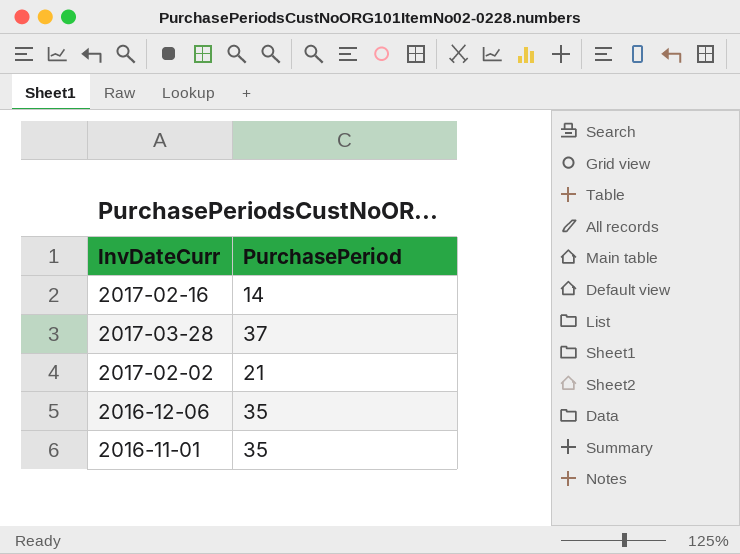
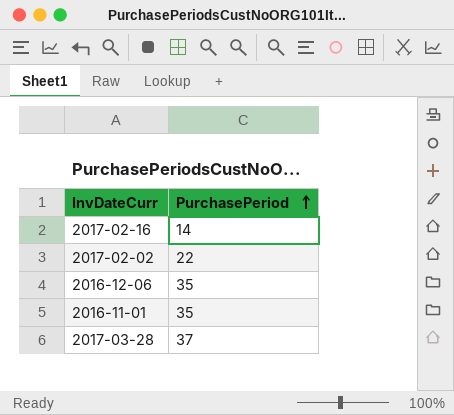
row order: none -> PurchasePeriod ascending
2017-02-02 | PurchasePeriod: 21 -> 22

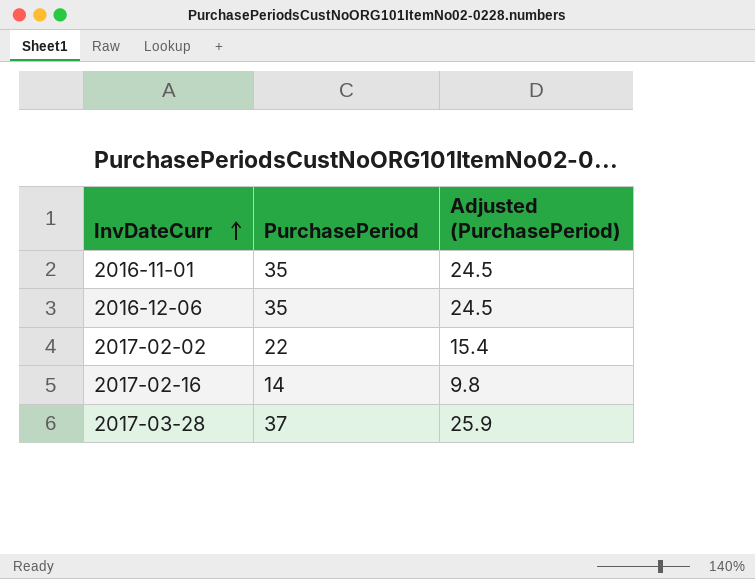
row order: PurchasePeriod ascending -> InvDateCurr ascending
column Adjusted (PurchasePeriod) | formula: none -> [PurchasePeriod] * 0.7

